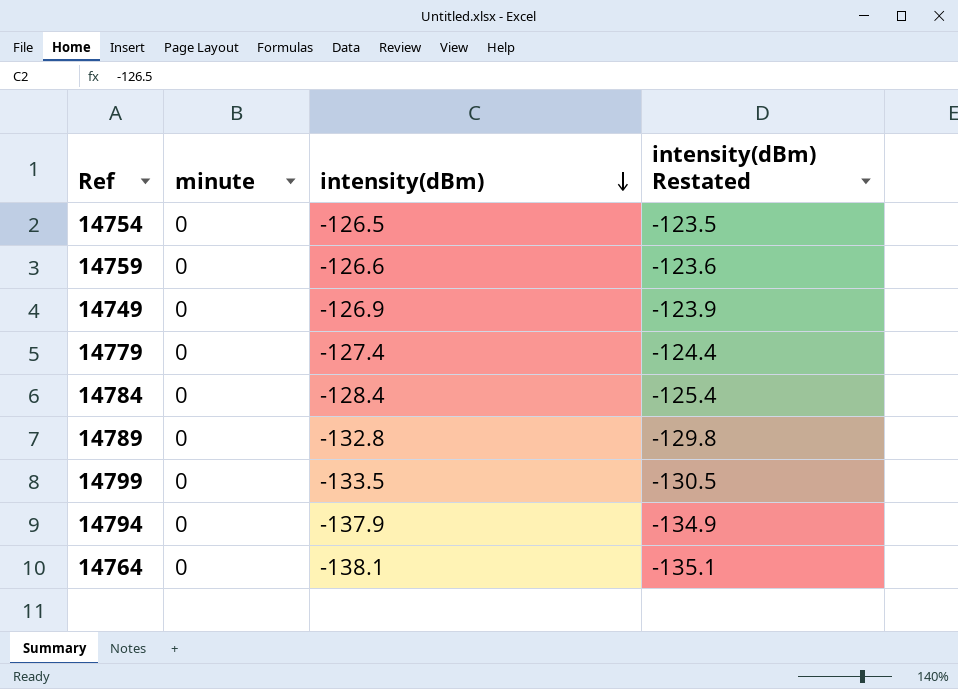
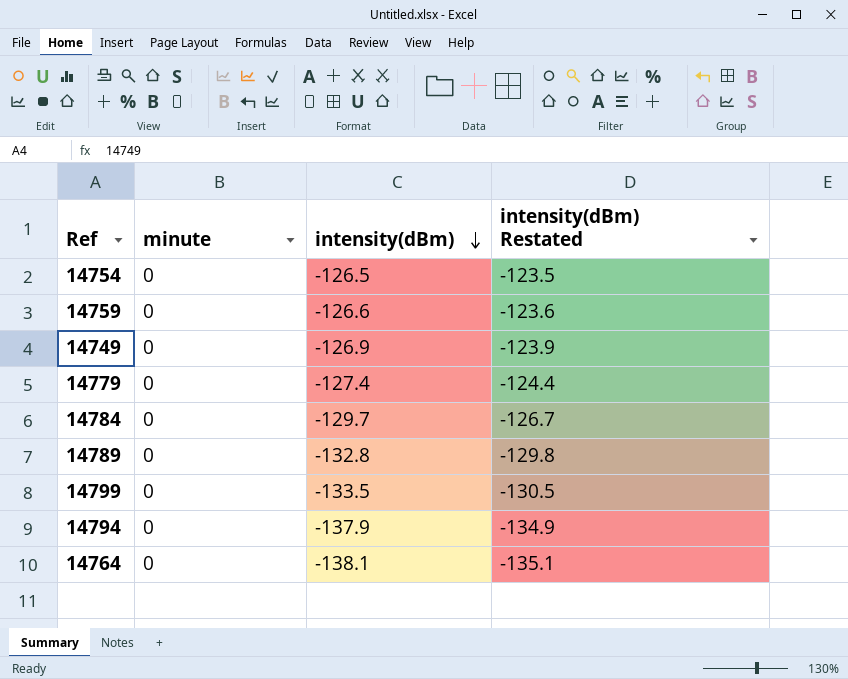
14784 | intensity(dBm): -128.4 -> -129.7
14784 | intensity(dBm) Restated: -125.4 -> -126.7

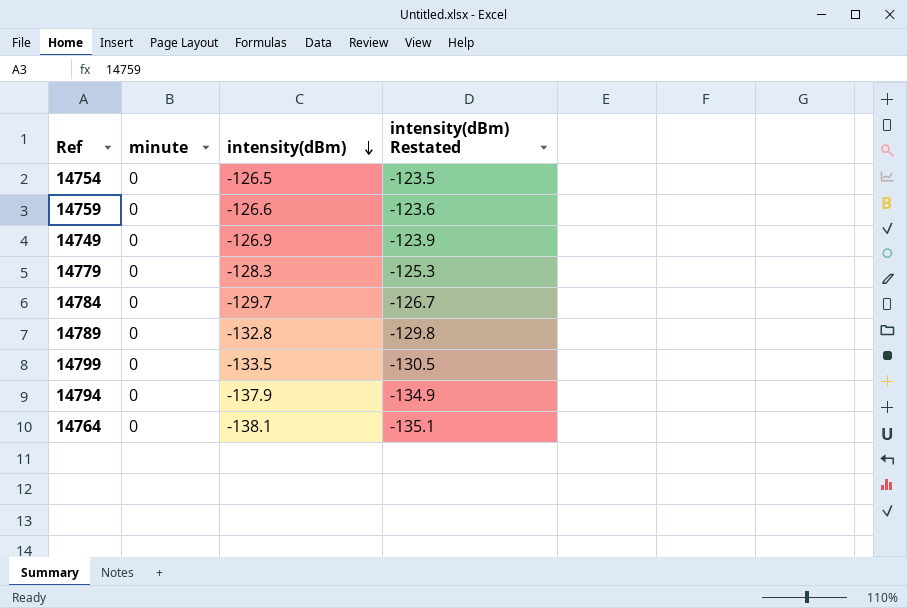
14779 | intensity(dBm): -127.4 -> -128.3
14779 | intensity(dBm) Restated: -124.4 -> -125.3

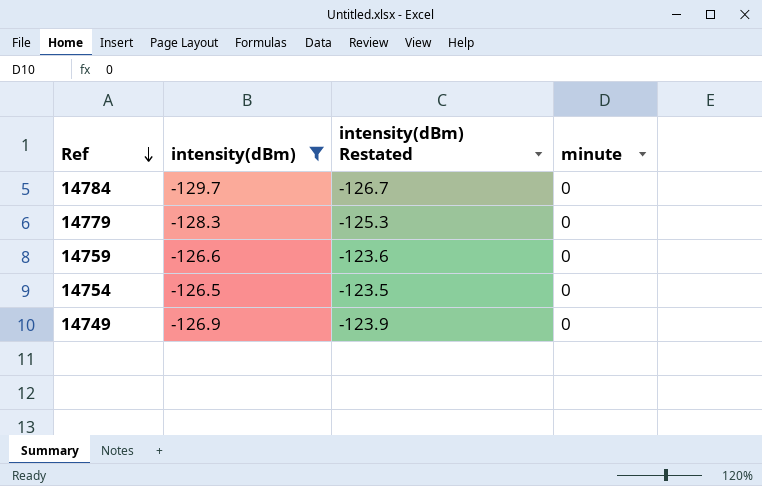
filter: none -> intensity(dBm) >= -129.7
row order: intensity(dBm) descending -> Ref descending
column minute | position: 2 -> 4

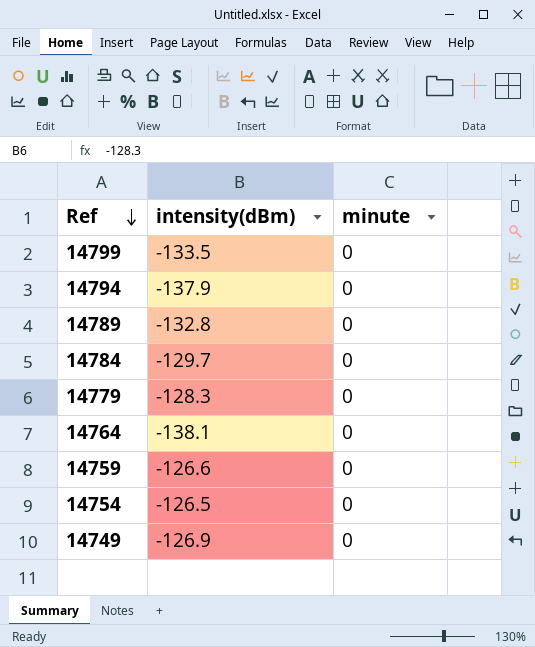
filter: intensity(dBm) >= -129.7 -> none
column intensity(dBm) Restated | formula: [intensity(dBm)] + 3 -> none

